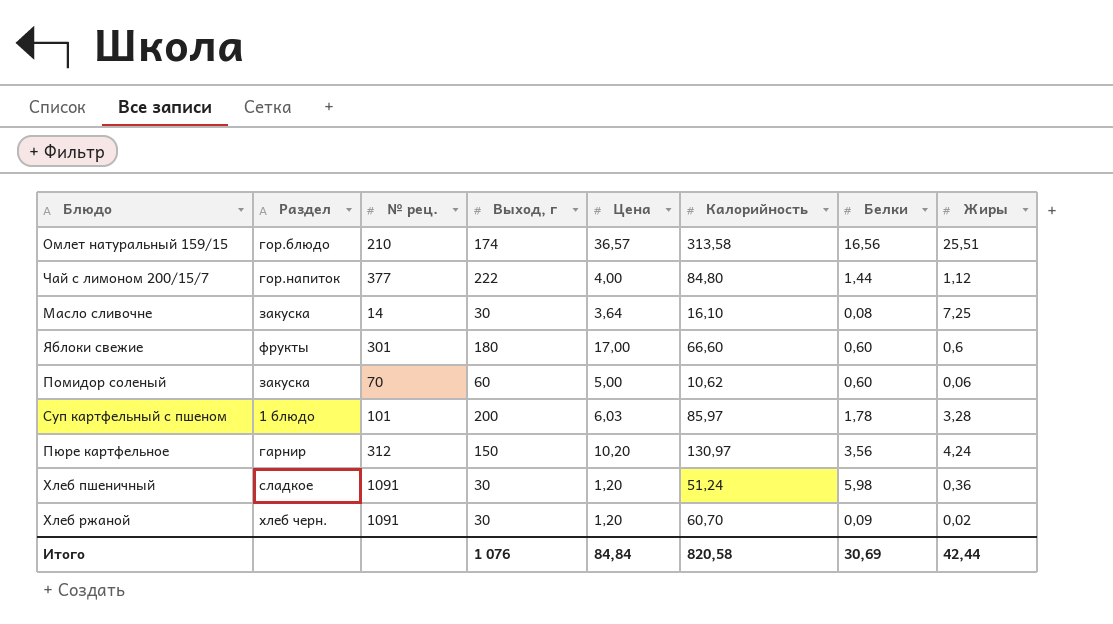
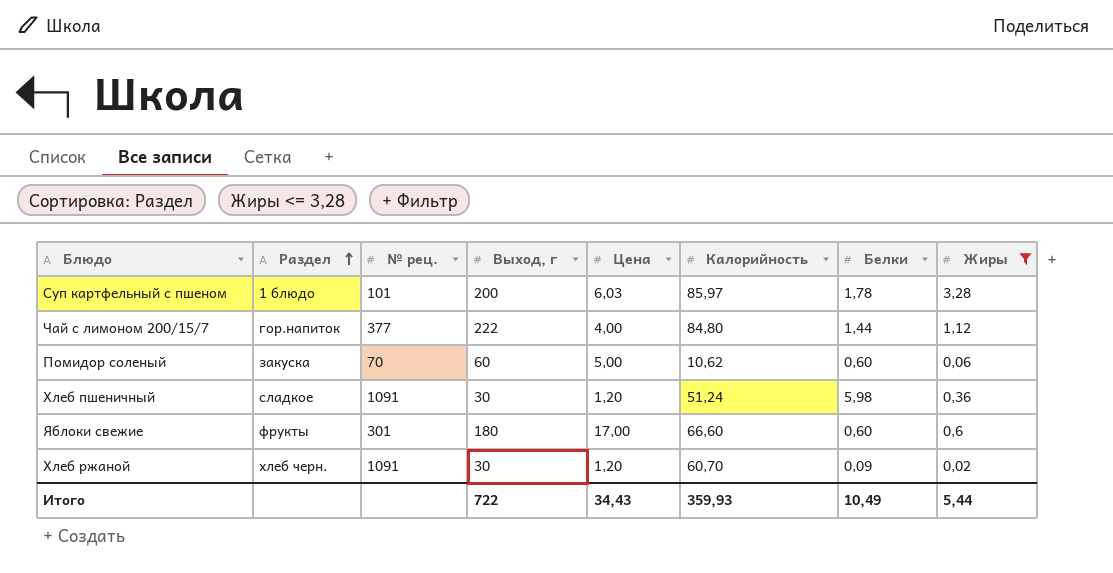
filter: none -> Жиры <= 3,28
row order: none -> Раздел ascending
Итого | Выход, г: 1 076 -> 722
Итого | Цена: 84,84 -> 34,43
Итого | Калорийность: 820,58 -> 359,93
Итого | Белки: 30,69 -> 10,49
Итого | Жиры: 42,44 -> 5,44

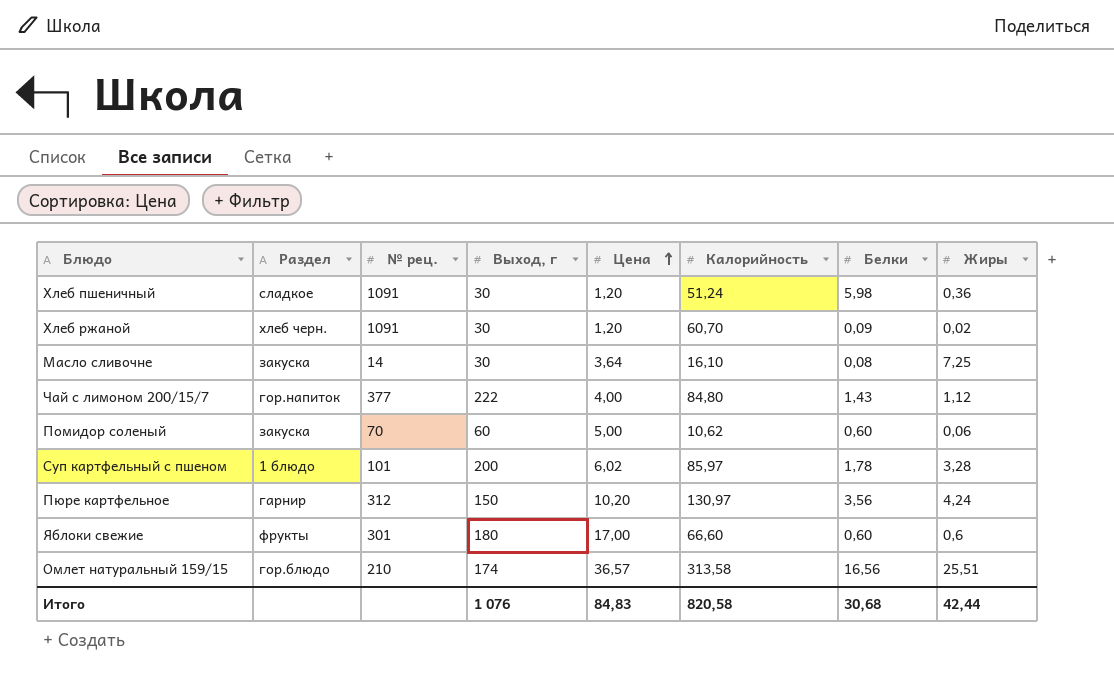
filter: Жиры <= 3,28 -> none
row order: Раздел ascending -> Цена ascending
Чай с лимоном 200/15/7 | Белки: 1,44 -> 1,43
Суп картфельный с пшеном | Цена: 6,03 -> 6,02
Итого | Выход, г: 722 -> 1 076
Итого | Цена: 34,43 -> 84,83
Итого | Калорийность: 359,93 -> 820,58
Итого | Белки: 10,49 -> 30,68
Итого | Жиры: 5,44 -> 42,44

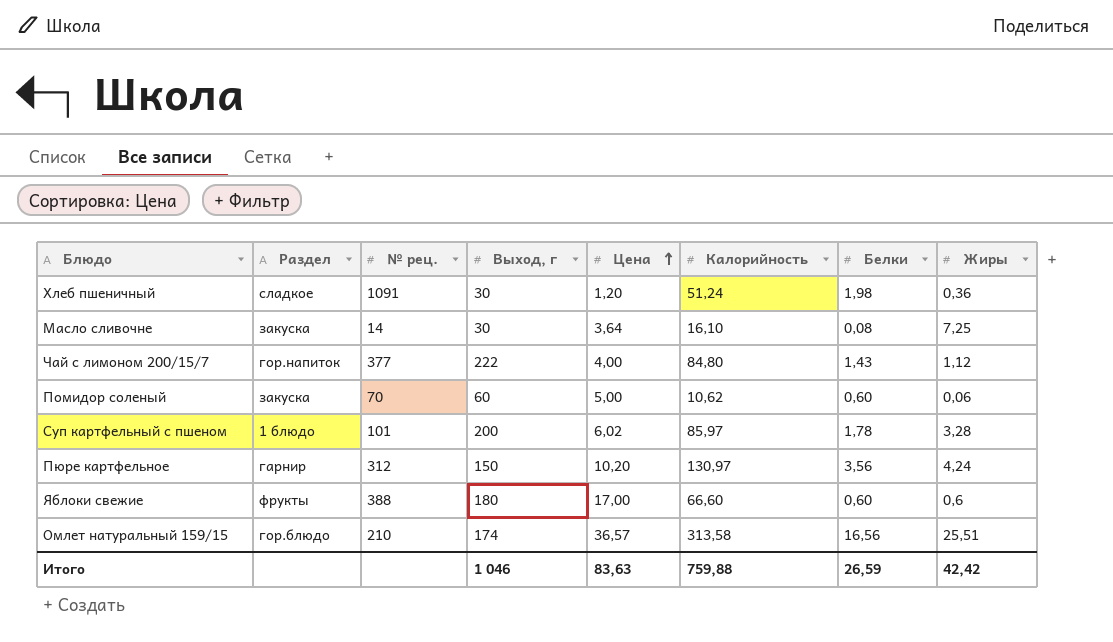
row Хлеб ржаной: хлеб черн. | 1091 | 30 | 1,20 | 60,70 | 0,09 | 0,02 -> none
Хлеб пшеничный | Белки: 5,98 -> 1,98
Яблоки свежие | № рец.: 301 -> 388
Итого | Выход, г: 1 076 -> 1 046
Итого | Цена: 84,83 -> 83,63
Итого | Калорийность: 820,58 -> 759,88
Итого | Белки: 30,68 -> 26,59
Итого | Жиры: 42,44 -> 42,42

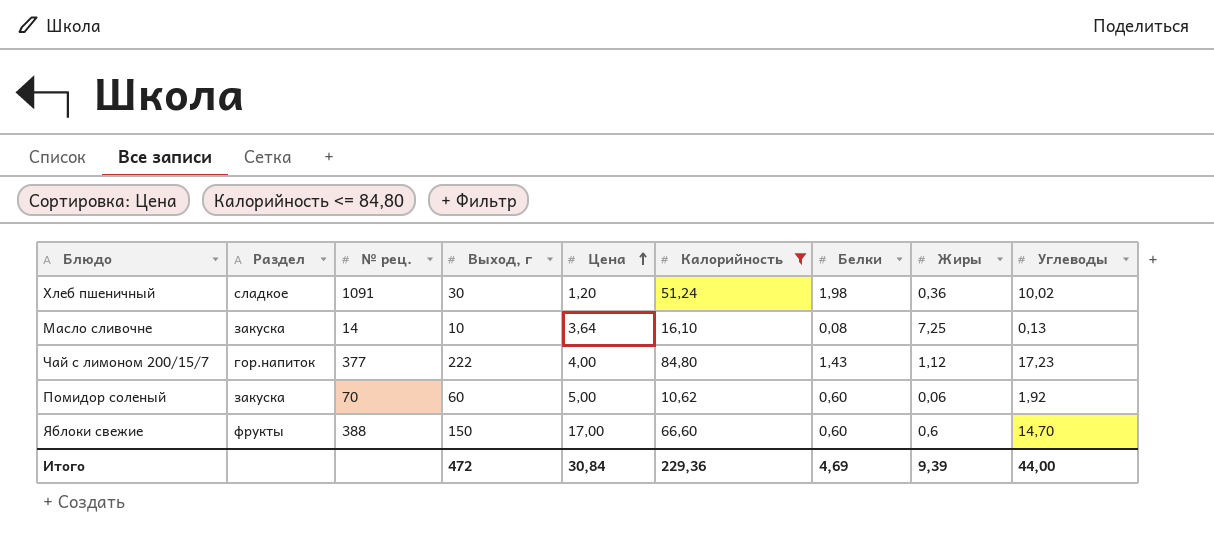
filter: none -> Калорийность <= 84,80
column Углеводы | position: none -> 9
Масло сливочне | Выход, г: 30 -> 10
Яблоки свежие | Выход, г: 180 -> 150
Итого | Выход, г: 1 046 -> 472
Итого | Цена: 83,63 -> 30,84
Итого | Калорийность: 759,88 -> 229,36
Итого | Белки: 26,59 -> 4,69
Итого | Жиры: 42,42 -> 9,39

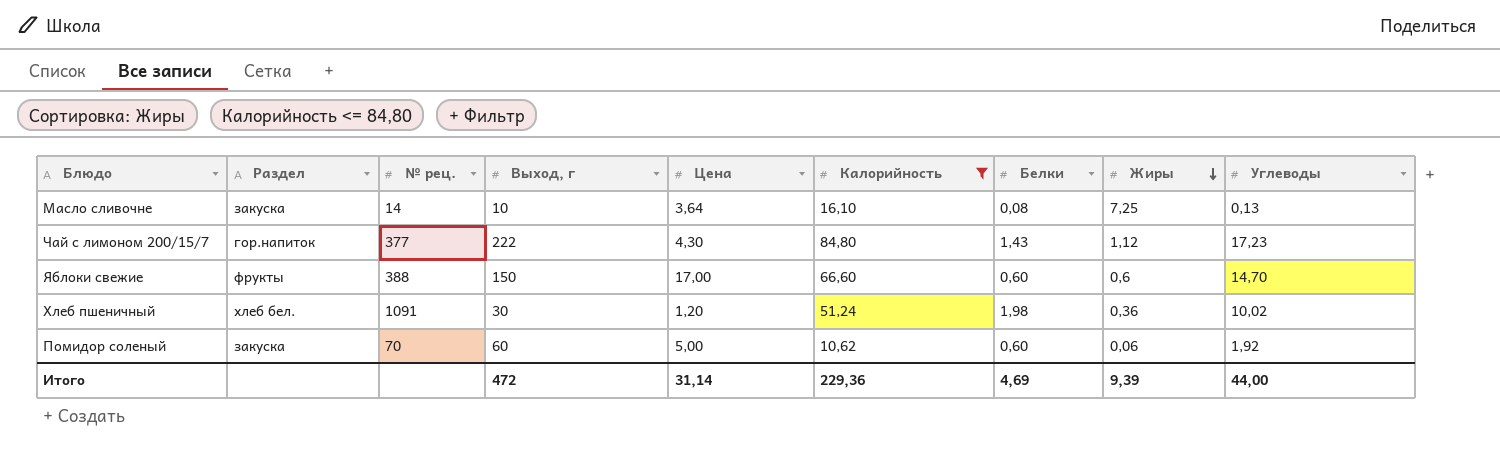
row order: Цена ascending -> Жиры descending
Чай с лимоном 200/15/7 | Цена: 4,00 -> 4,30
Хлеб пшеничный | Раздел: сладкое -> хлеб бел.
Итого | Цена: 30,84 -> 31,14

